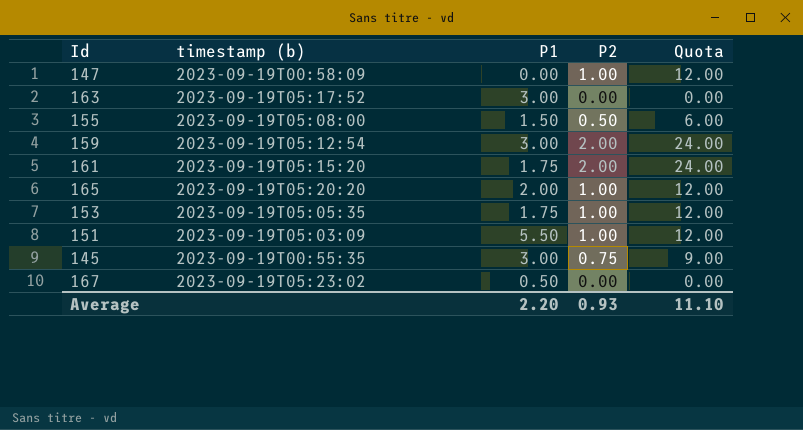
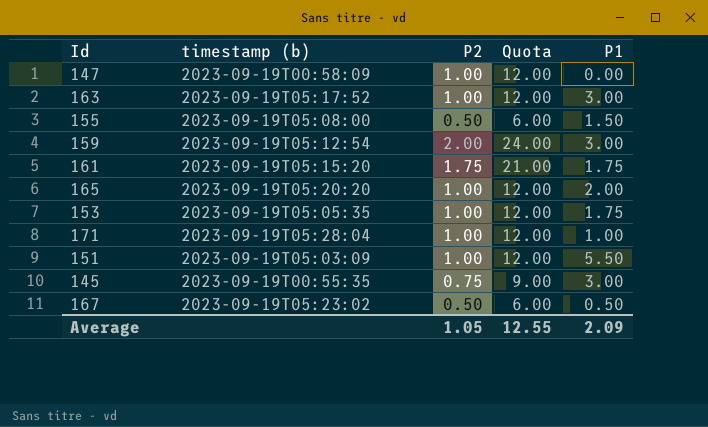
column P1 | position: 3 -> 5
163 | P2: 0.00 -> 1.00
163 | Quota: 0.00 -> 12.00
161 | P2: 2.00 -> 1.75
161 | Quota: 24.00 -> 21.00
row 171: none -> 2023-09-19T05:28:04 | 1.00 | 12.00 | 1.00
167 | P2: 0.00 -> 0.50
167 | Quota: 0.00 -> 6.00
Average | P2: 0.93 -> 1.05
Average | Quota: 11.10 -> 12.55
Average | P1: 2.20 -> 2.09

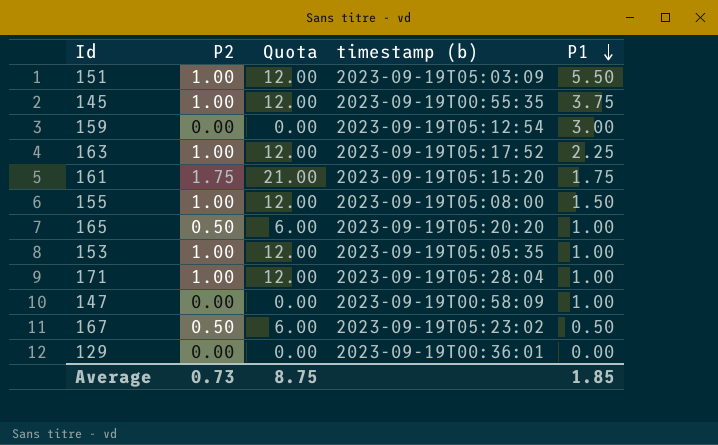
row order: none -> P1 descending
column timestamp (b) | position: 2 -> 4
145 | P2: 0.75 -> 1.00
145 | Quota: 9.00 -> 12.00
145 | P1: 3.00 -> 3.75
159 | P2: 2.00 -> 0.00
159 | Quota: 24.00 -> 0.00
163 | P1: 3.00 -> 2.25
155 | P2: 0.50 -> 1.00
155 | Quota: 6.00 -> 12.00
165 | P2: 1.00 -> 0.50
165 | Quota: 12.00 -> 6.00
165 | P1: 2.00 -> 1.00
153 | P1: 1.75 -> 1.00
147 | P2: 1.00 -> 0.00
147 | Quota: 12.00 -> 0.00
147 | P1: 0.00 -> 1.00
row 129: none -> 0.00 | 0.00 | 2023-09-19T00:36:01 | 0.00
Average | P2: 1.05 -> 0.73
Average | Quota: 12.55 -> 8.75
Average | P1: 2.09 -> 1.85

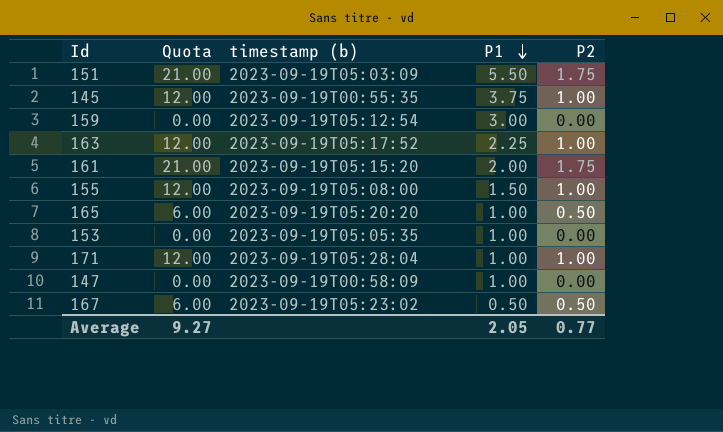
column P2 | position: 2 -> 5
row 129: 0.00 | 0.00 | 2023-09-19T00:36:01 | 0.00 -> none
151 | Quota: 12.00 -> 21.00
151 | P2: 1.00 -> 1.75
161 | P1: 1.75 -> 2.00
153 | Quota: 12.00 -> 0.00
153 | P2: 1.00 -> 0.00
Average | Quota: 8.75 -> 9.27
Average | P1: 1.85 -> 2.05
Average | P2: 0.73 -> 0.77

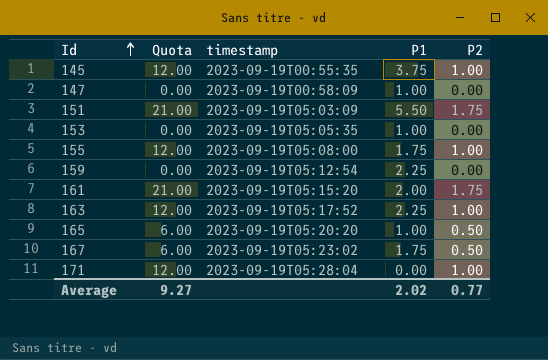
row order: P1 descending -> Id ascending
column name: timestamp (b) -> timestamp
155 | P1: 1.50 -> 1.75
159 | P1: 3.00 -> 2.25
167 | P1: 0.50 -> 1.75
171 | P1: 1.00 -> 0.00
Average | P1: 2.05 -> 2.02

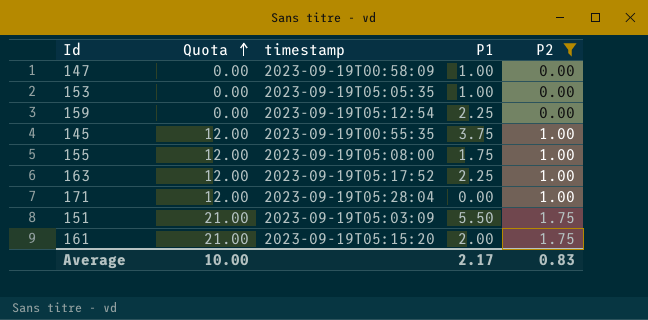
filter: none -> P2 != 0.50
row order: Id ascending -> Quota ascending
Average | Quota: 9.27 -> 10.00
Average | P1: 2.02 -> 2.17
Average | P2: 0.77 -> 0.83

